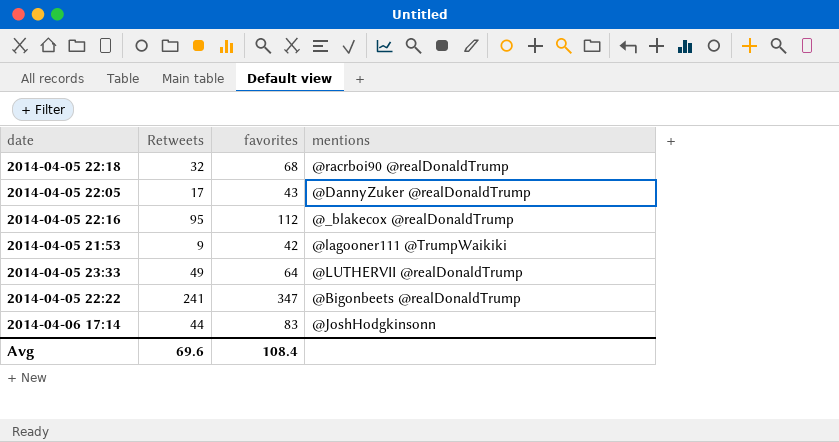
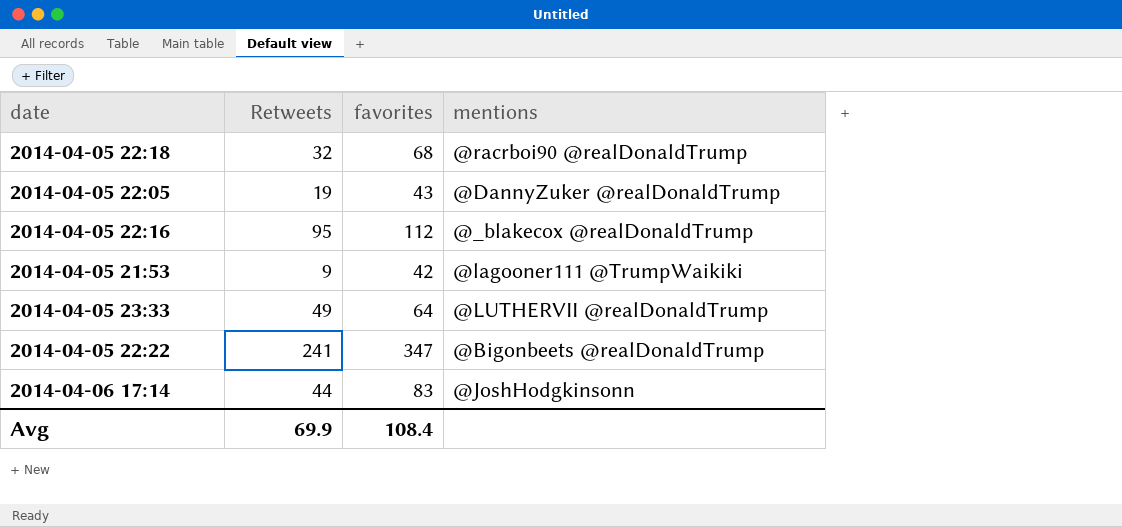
2014-04-05 22:05 | Retweets: 17 -> 19
Avg | Retweets: 69.6 -> 69.9

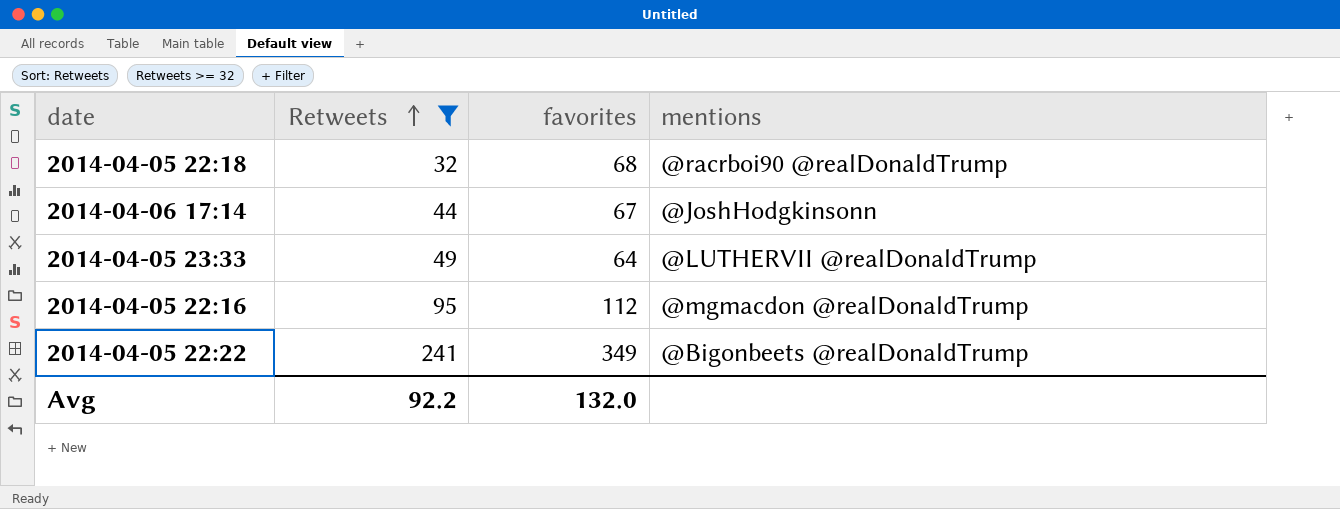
filter: none -> Retweets >= 32
row order: none -> Retweets ascending
2014-04-06 17:14 | favorites: 83 -> 67
2014-04-05 22:16 | mentions: @_blakecox @realDonaldTrump -> @mgmacdon @realDonaldTrump
2014-04-05 22:22 | favorites: 347 -> 349
Avg | Retweets: 69.9 -> 92.2
Avg | favorites: 108.4 -> 132.0

